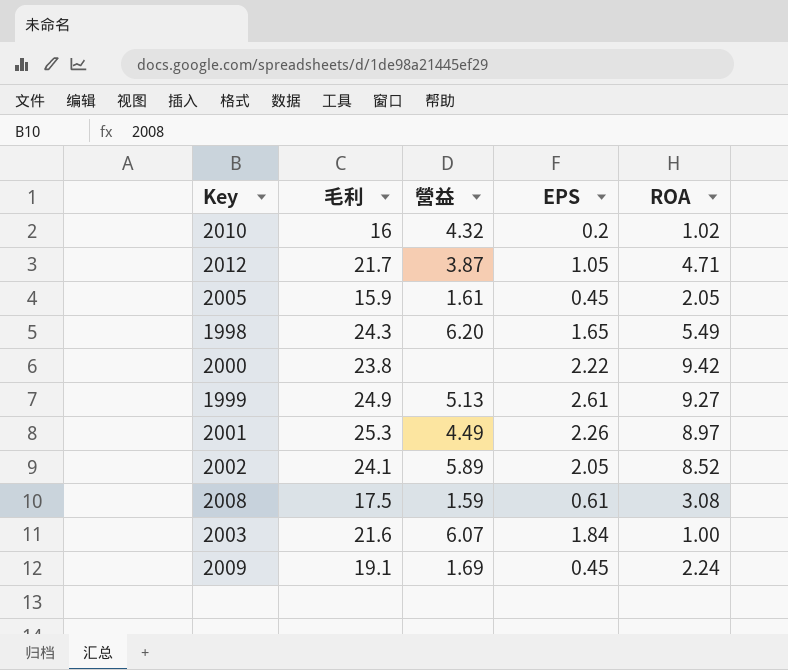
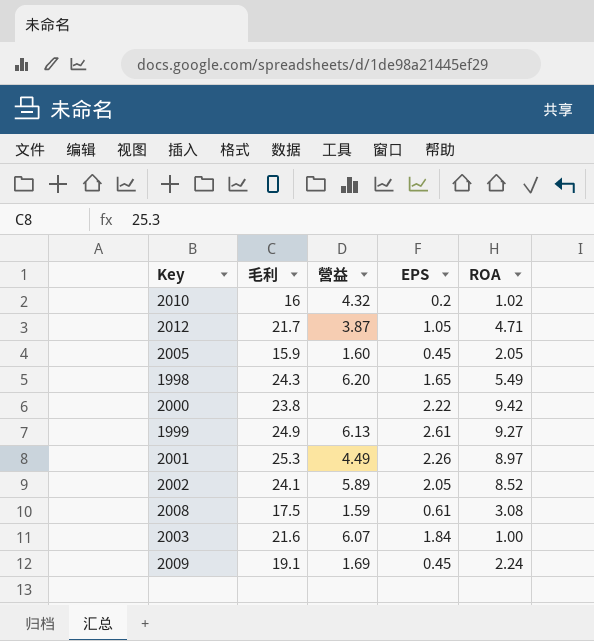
2005 | 營益: 1.61 -> 1.60
1999 | 營益: 5.13 -> 6.13

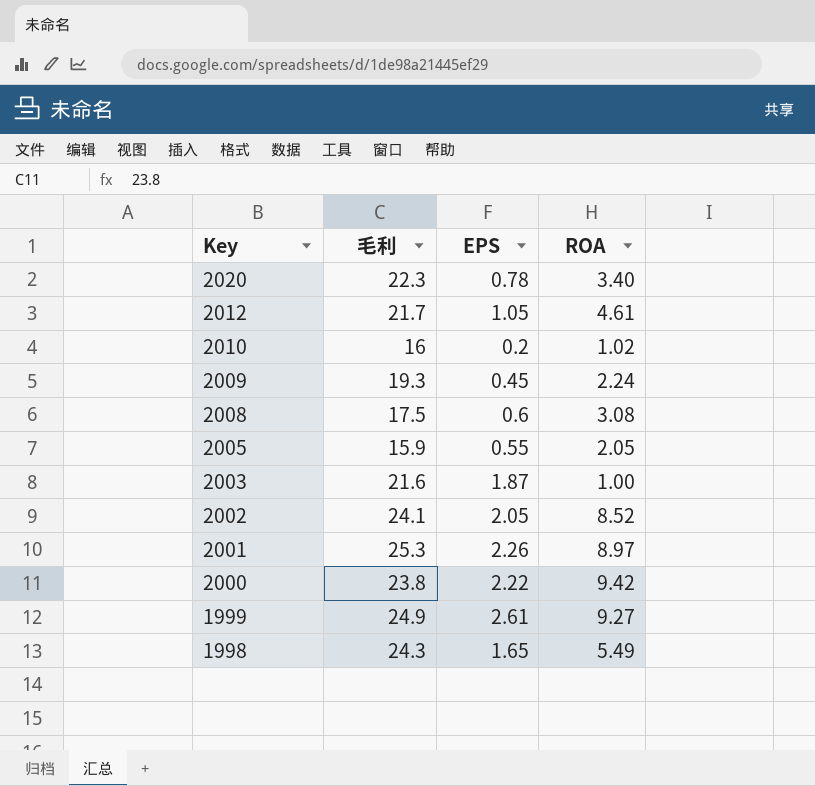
row order: none -> Key descending
column 營益 | position: 3 -> none
row 2020: none -> 22.3 | 0.78 | 3.40
2012 | ROA: 4.71 -> 4.61
2009 | 毛利: 19.1 -> 19.3
2008 | EPS: 0.61 -> 0.6
2005 | EPS: 0.45 -> 0.55
2003 | EPS: 1.84 -> 1.87

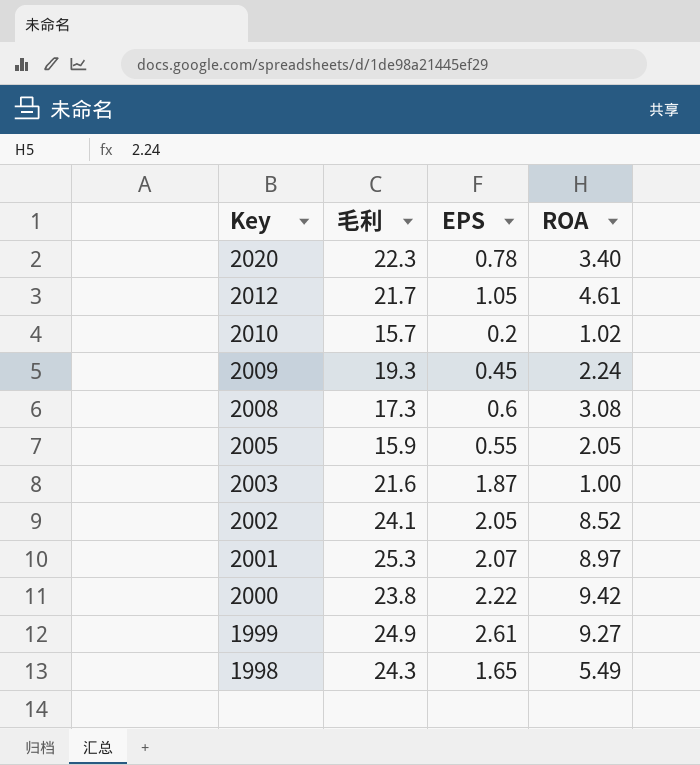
2010 | 毛利: 16 -> 15.7
2008 | 毛利: 17.5 -> 17.3
2001 | EPS: 2.26 -> 2.07

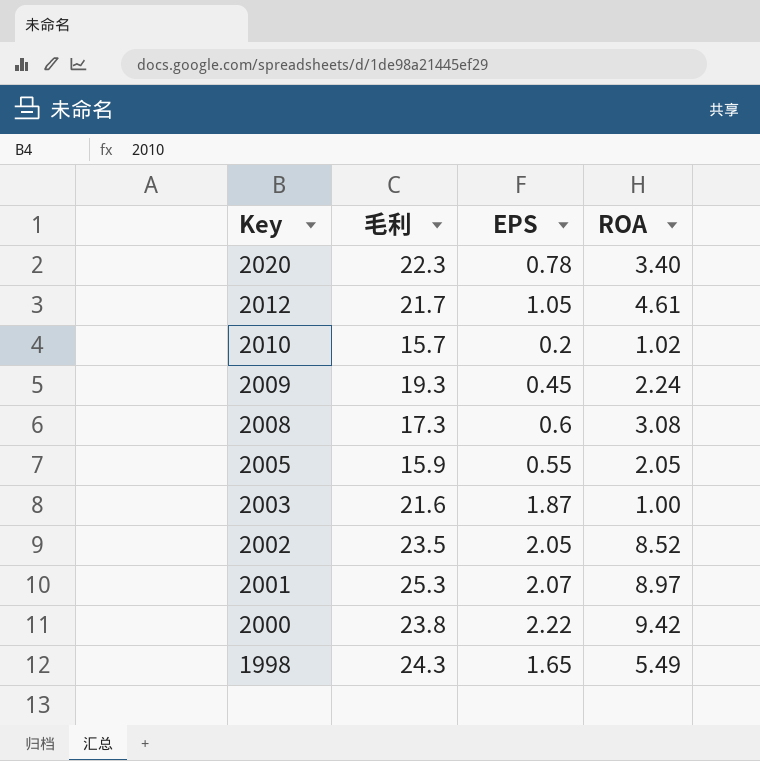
row 1999: 24.9 | 2.61 | 9.27 -> none
2002 | 毛利: 24.1 -> 23.5

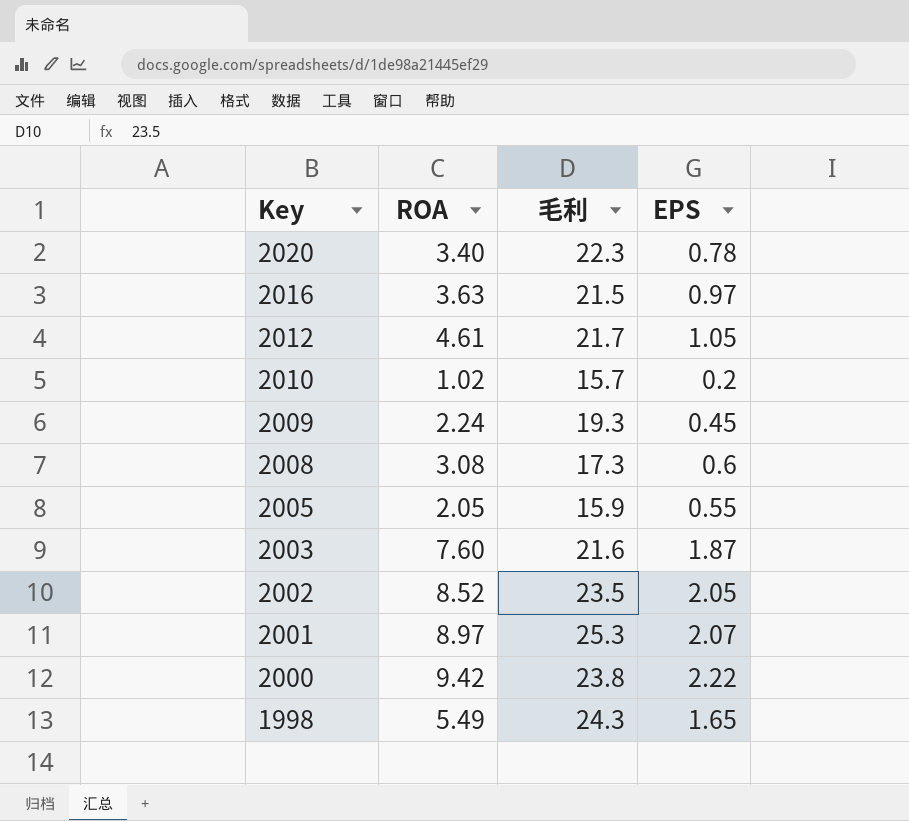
column ROA | position: 4 -> 2
row 2016: none -> 3.63 | 21.5 | 0.97
2003 | ROA: 1.00 -> 7.60

